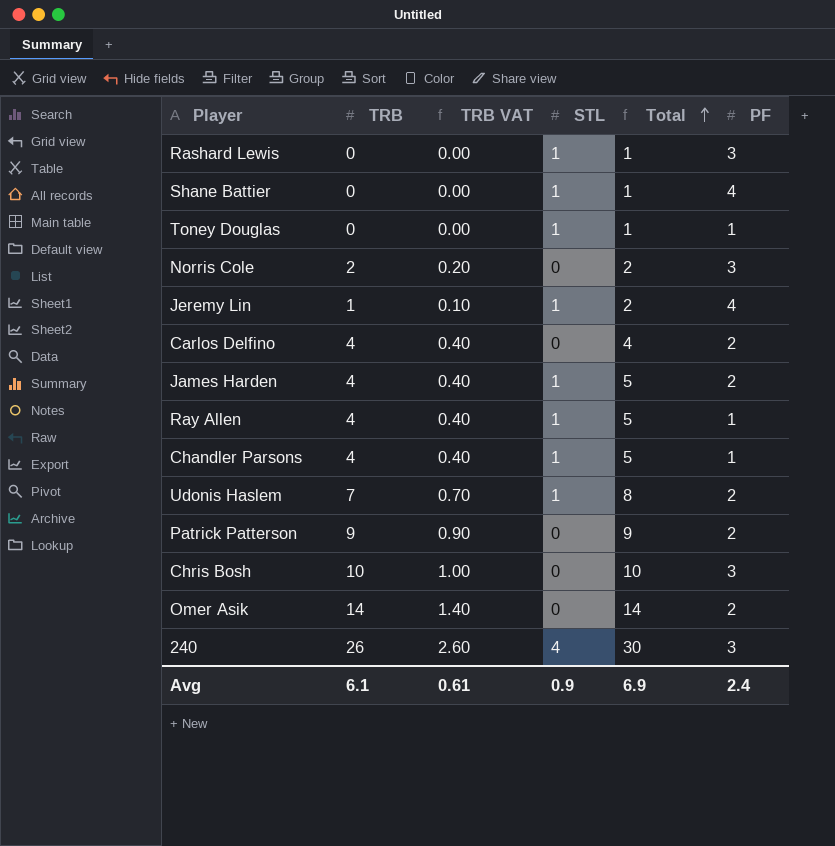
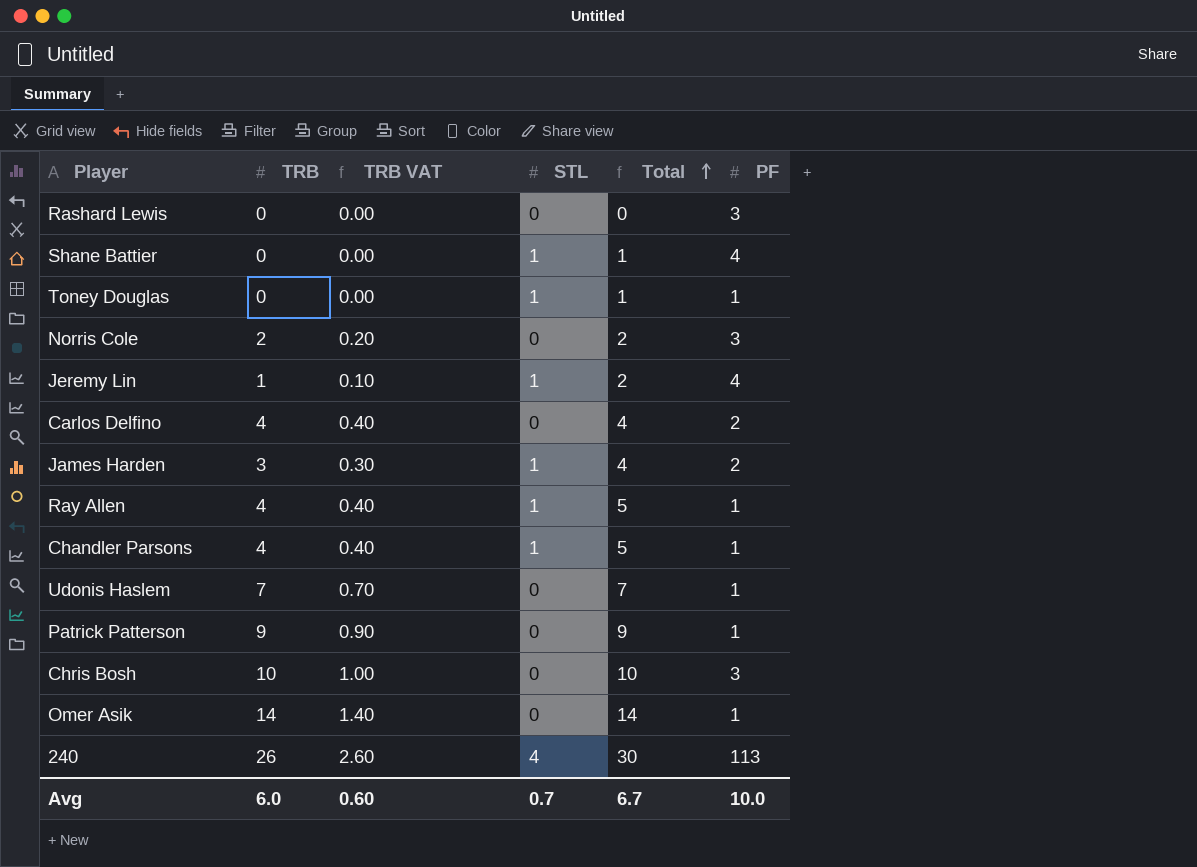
Rashard Lewis | STL: 1 -> 0
Rashard Lewis | Total: 1 -> 0
James Harden | TRB: 4 -> 3
James Harden | TRB VAT: 0.40 -> 0.30
James Harden | Total: 5 -> 4
Udonis Haslem | STL: 1 -> 0
Udonis Haslem | Total: 8 -> 7
Udonis Haslem | PF: 2 -> 1
Patrick Patterson | PF: 2 -> 1
Omer Asik | PF: 2 -> 1
240 | PF: 3 -> 113
Avg | TRB: 6.1 -> 6.0
Avg | TRB VAT: 0.61 -> 0.60
Avg | STL: 0.9 -> 0.7
Avg | Total: 6.9 -> 6.7
Avg | PF: 2.4 -> 10.0

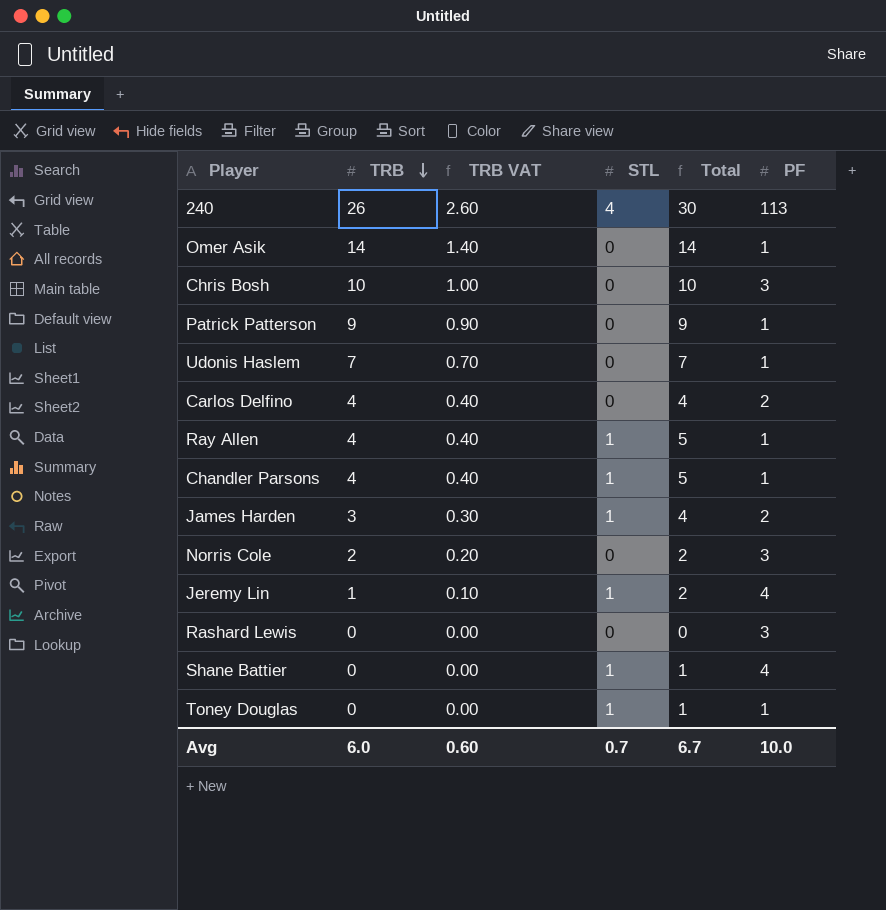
row order: Total ascending -> TRB descending

